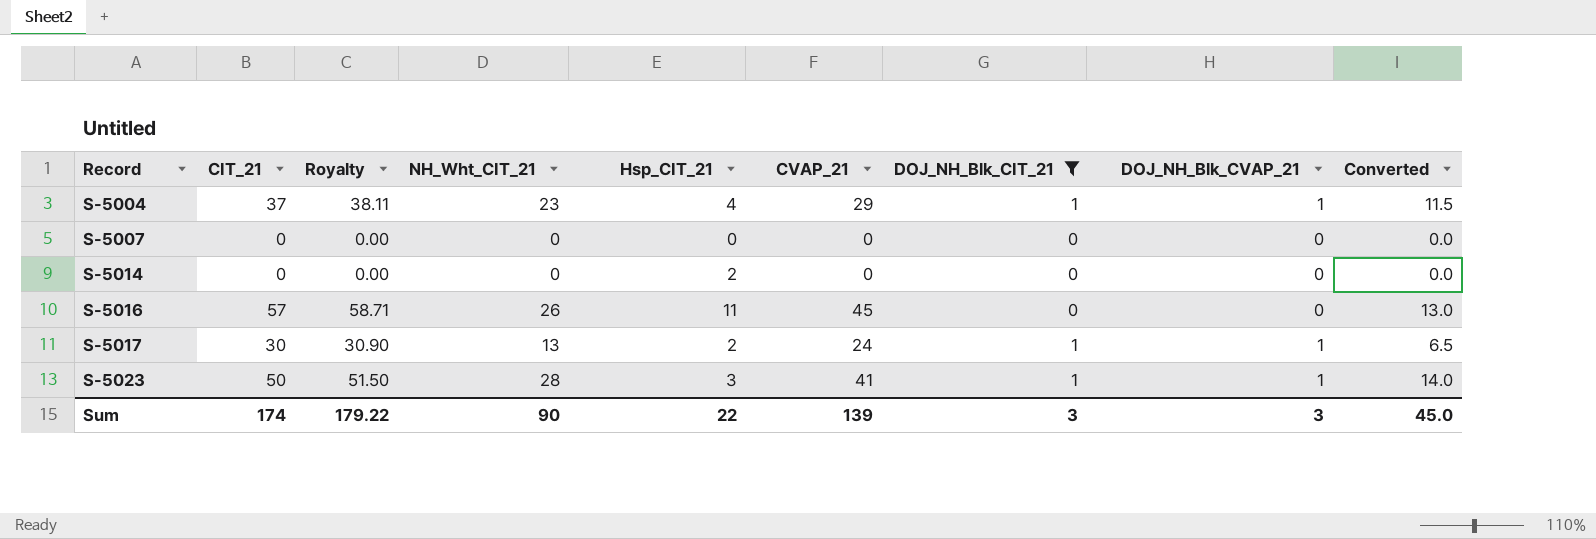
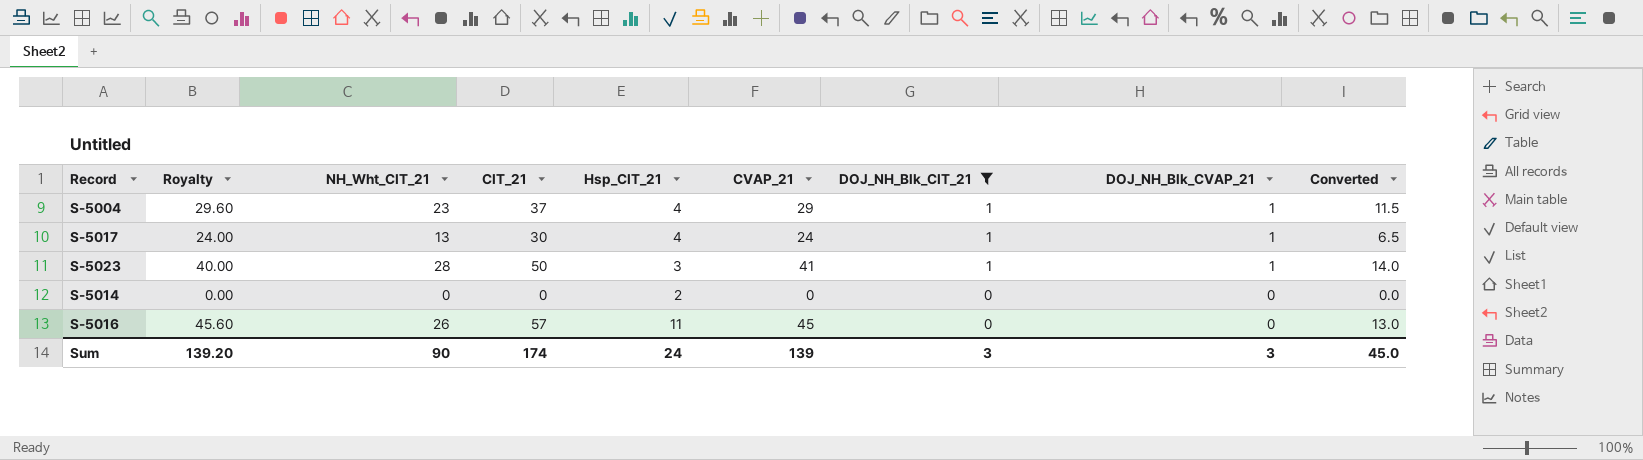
row order: Record ascending -> DOJ_NH_Blk_CIT_21 descending
column Royalty | formula: [CIT_21] * 1.03 -> [CIT_21] * 0.8
column CIT_21 | position: 2 -> 4
row S-5007: 0 | 0.00 | 0 | 0 | 0 | 0 | 0 | 0.0 -> none
S-5017 | Hsp_CIT_21: 2 -> 4
Sum | Royalty: 179.22 -> 139.20
Sum | Hsp_CIT_21: 22 -> 24

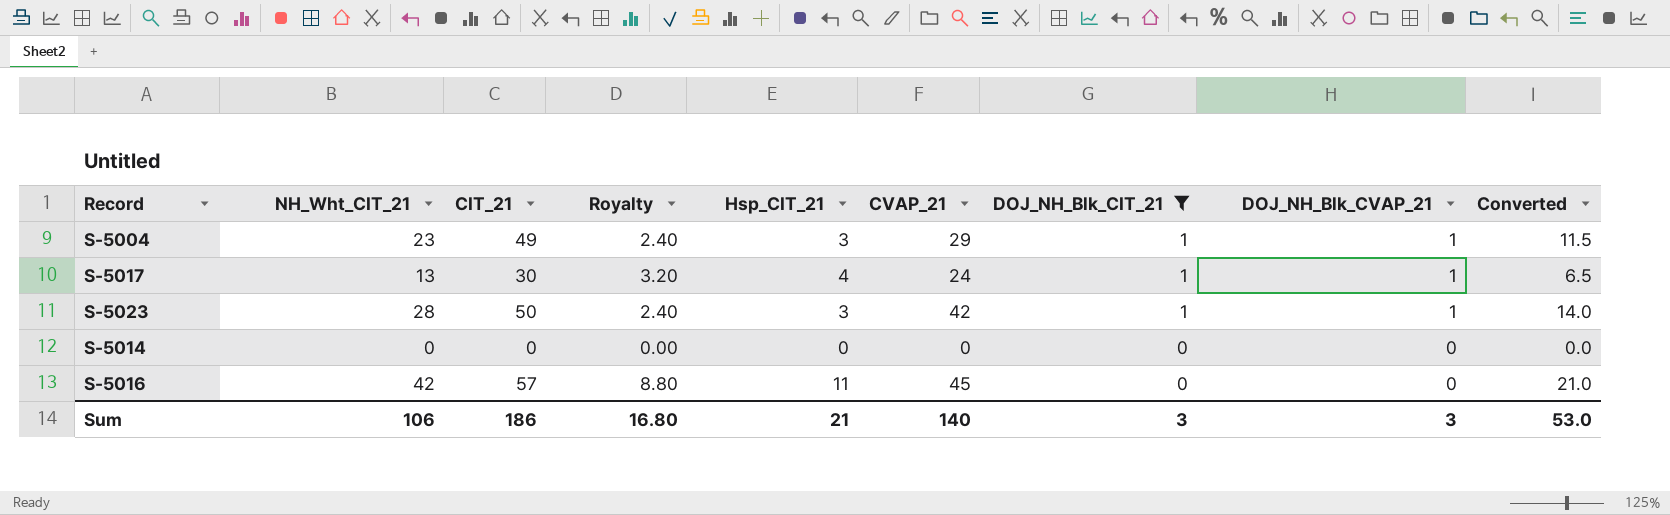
column Royalty | formula: [CIT_21] * 0.8 -> [Hsp_CIT_21] * 0.8
column Royalty | position: 2 -> 4
S-5004 | CIT_21: 37 -> 49
S-5004 | Hsp_CIT_21: 4 -> 3
S-5023 | CVAP_21: 41 -> 42
S-5014 | Hsp_CIT_21: 2 -> 0
S-5016 | NH_Wht_CIT_21: 26 -> 42
S-5016 | Converted: 13.0 -> 21.0
Sum | NH_Wht_CIT_21: 90 -> 106
Sum | CIT_21: 174 -> 186
Sum | Royalty: 139.20 -> 16.80
Sum | Hsp_CIT_21: 24 -> 21
Sum | CVAP_21: 139 -> 140
Sum | Converted: 45.0 -> 53.0

